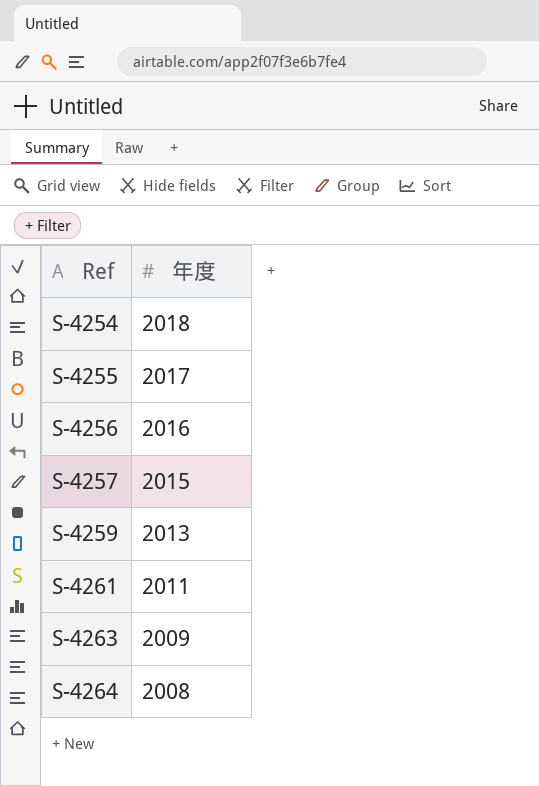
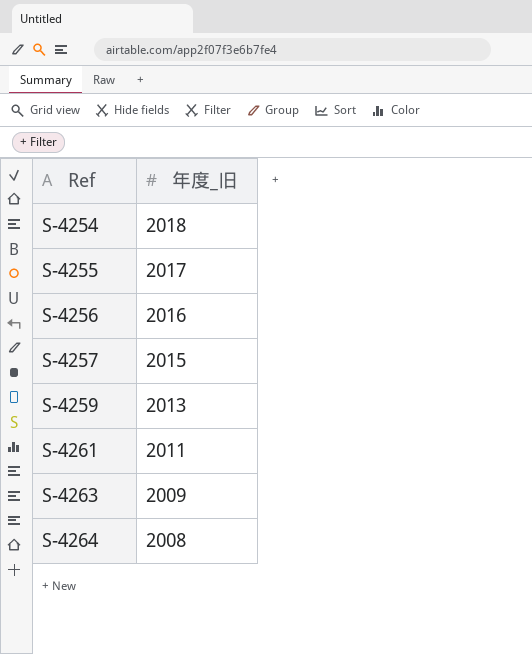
column name: 年度 -> 年度_旧

